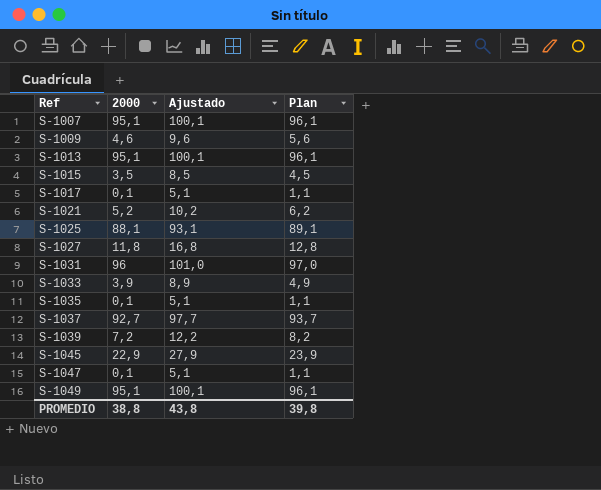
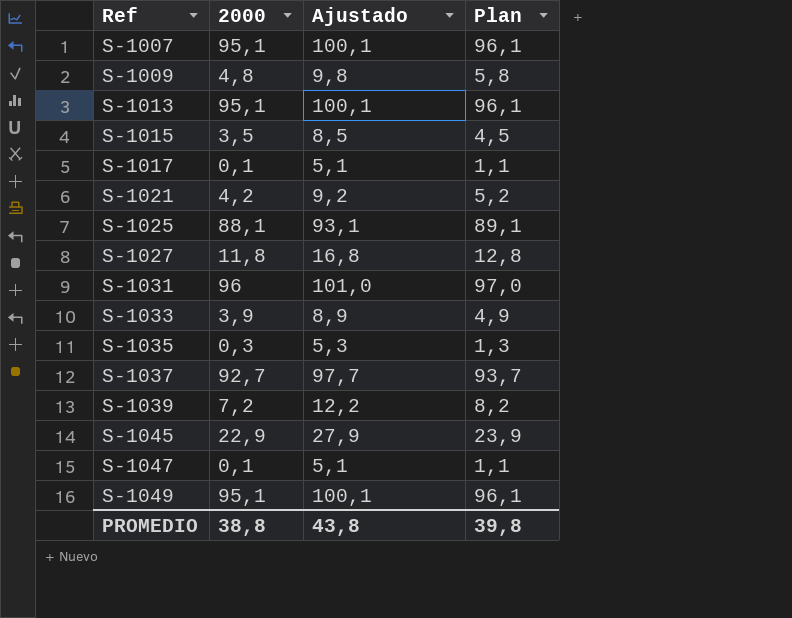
S-1009 | 2000: 4,6 -> 4,8
S-1009 | Ajustado: 9,6 -> 9,8
S-1009 | Plan: 5,6 -> 5,8
S-1021 | 2000: 5,2 -> 4,2
S-1021 | Ajustado: 10,2 -> 9,2
S-1021 | Plan: 6,2 -> 5,2
S-1035 | 2000: 0,1 -> 0,3
S-1035 | Ajustado: 5,1 -> 5,3
S-1035 | Plan: 1,1 -> 1,3

